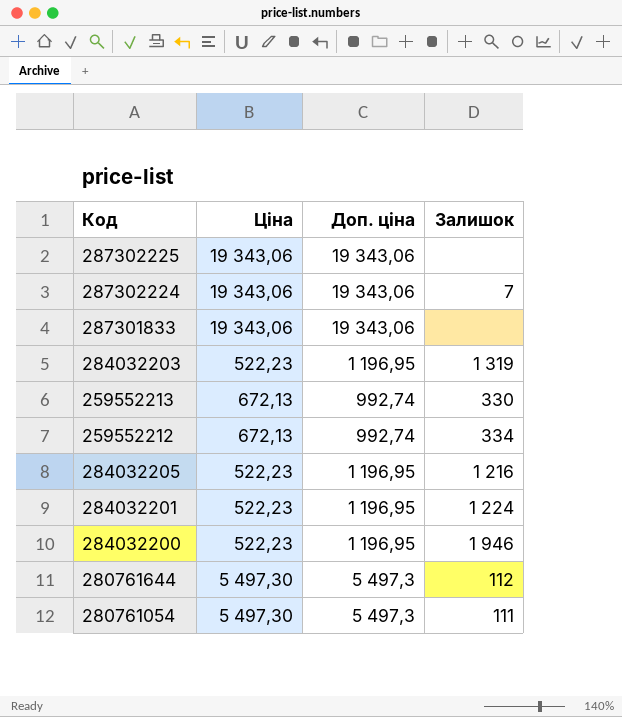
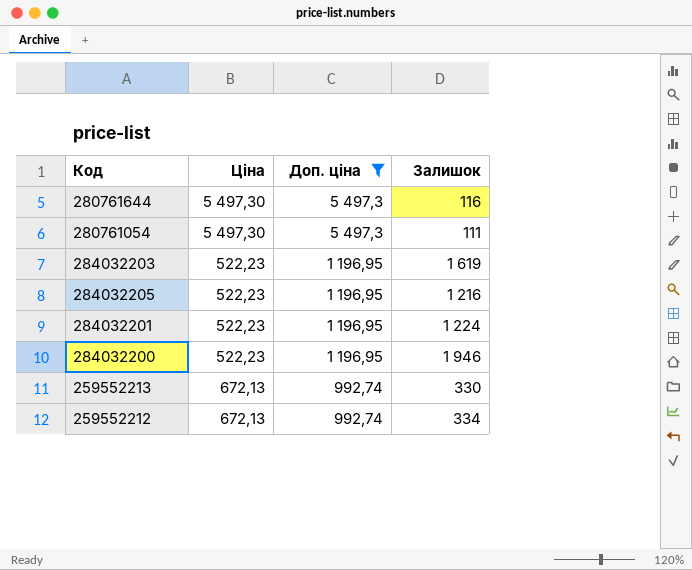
filter: none -> Доп. ціна != 19 343,06
row order: none -> Доп. ціна descending
280761644 | Залишок: 112 -> 116
284032203 | Залишок: 1 319 -> 1 619

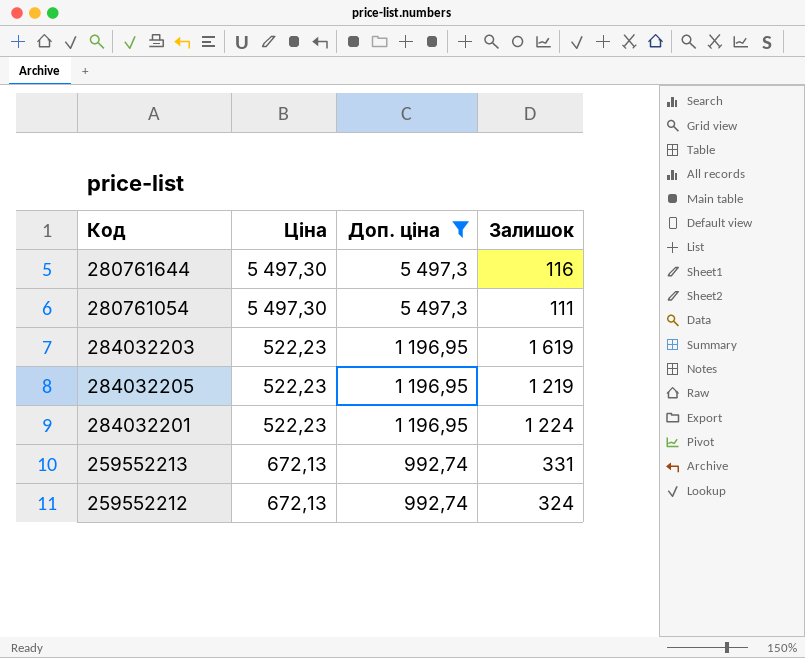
row 284032200: 522,23 | 1 196,95 | 1 946 -> none
284032205 | Залишок: 1 216 -> 1 219
259552213 | Залишок: 330 -> 331
259552212 | Залишок: 334 -> 324

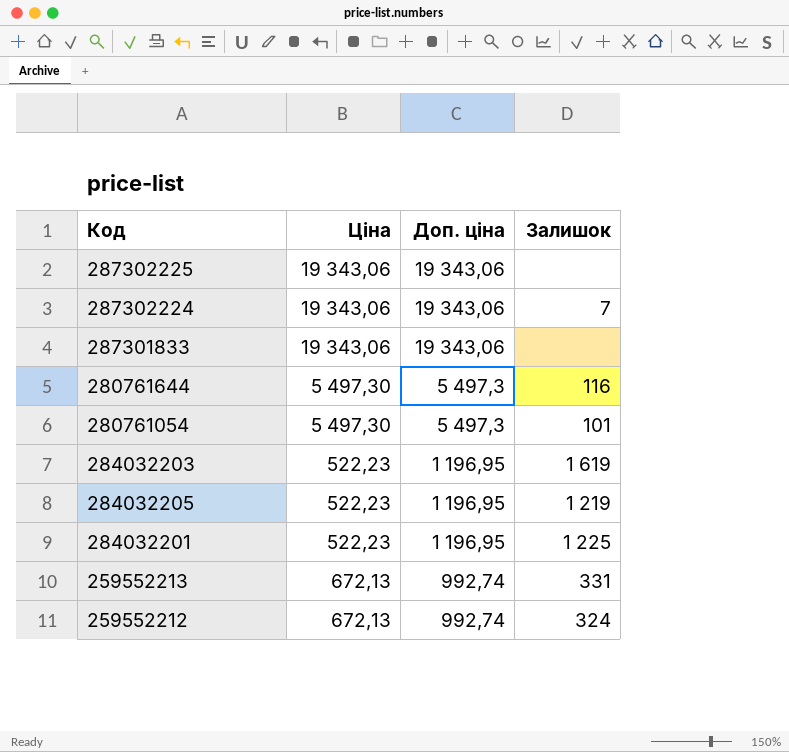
filter: Доп. ціна != 19 343,06 -> none
280761054 | Залишок: 111 -> 101
284032201 | Залишок: 1 224 -> 1 225

